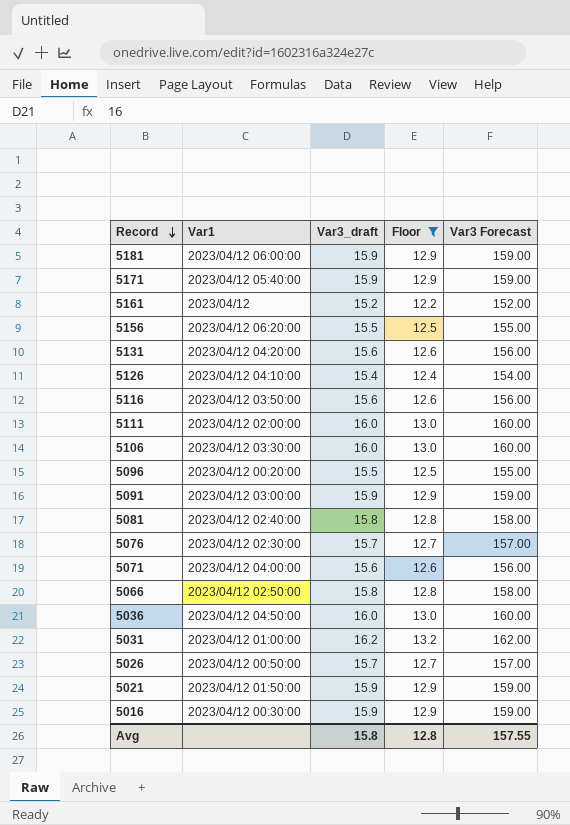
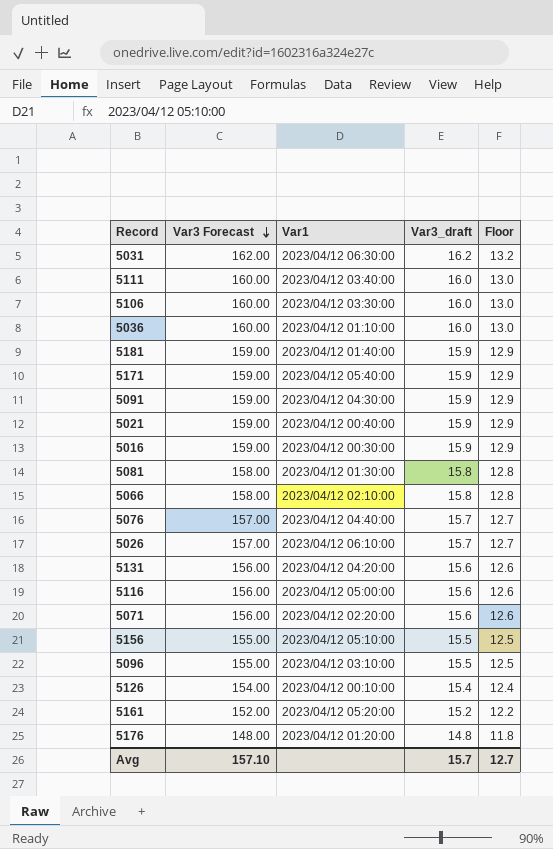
filter: Floor != 11.8 -> none
row order: Record descending -> Var3 Forecast descending
column Var3 Forecast | position: 5 -> 2
5031 | Var1: 2023/04/12 01:00:00 -> 2023/04/12 06:30:00
5111 | Var1: 2023/04/12 02:00:00 -> 2023/04/12 03:40:00
5036 | Var1: 2023/04/12 04:50:00 -> 2023/04/12 01:10:00
5181 | Var1: 2023/04/12 06:00:00 -> 2023/04/12 01:40:00
5091 | Var1: 2023/04/12 03:00:00 -> 2023/04/12 04:30:00
5021 | Var1: 2023/04/12 01:50:00 -> 2023/04/12 00:40:00
5081 | Var1: 2023/04/12 02:40:00 -> 2023/04/12 01:30:00
5066 | Var1: 2023/04/12 02:50:00 -> 2023/04/12 02:10:00
5076 | Var1: 2023/04/12 02:30:00 -> 2023/04/12 04:40:00
5026 | Var1: 2023/04/12 00:50:00 -> 2023/04/12 06:10:00
5116 | Var1: 2023/04/12 03:50:00 -> 2023/04/12 05:00:00
5071 | Var1: 2023/04/12 04:00:00 -> 2023/04/12 02:20:00
5156 | Var1: 2023/04/12 06:20:00 -> 2023/04/12 05:10:00
5096 | Var1: 2023/04/12 00:20:00 -> 2023/04/12 03:10:00
5126 | Var1: 2023/04/12 04:10:00 -> 2023/04/12 00:10:00
5161 | Var1: 2023/04/12 -> 2023/04/12 05:20:00
Avg | Var3 Forecast: 157.55 -> 157.10
Avg | Var3_draft: 15.8 -> 15.7
Avg | Floor: 12.8 -> 12.7

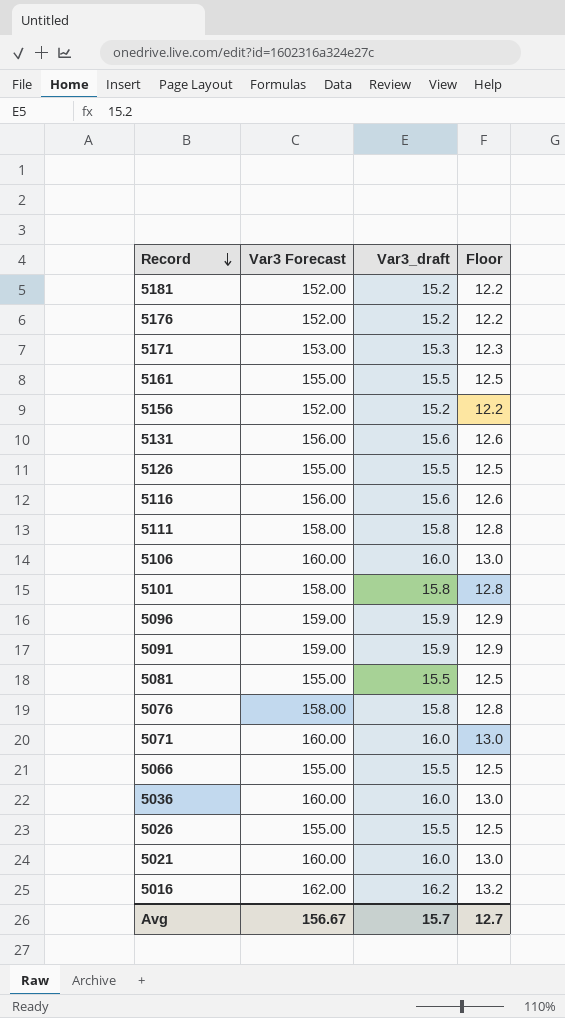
row order: Var3 Forecast descending -> Record descending
column Var1 | position: 3 -> none
row 5031: 162.00 | 2023/04/12 06:30:00 | 16.2 | 13.2 -> none
5181 | Var3 Forecast: 159.00 -> 152.00
5181 | Var3_draft: 15.9 -> 15.2
5181 | Floor: 12.9 -> 12.2
5176 | Var3 Forecast: 148.00 -> 152.00
5176 | Var3_draft: 14.8 -> 15.2
5176 | Floor: 11.8 -> 12.2
5171 | Var3 Forecast: 159.00 -> 153.00
5171 | Var3_draft: 15.9 -> 15.3
5171 | Floor: 12.9 -> 12.3
5161 | Var3 Forecast: 152.00 -> 155.00
5161 | Var3_draft: 15.2 -> 15.5
5161 | Floor: 12.2 -> 12.5
5156 | Var3 Forecast: 155.00 -> 152.00
5156 | Var3_draft: 15.5 -> 15.2
5156 | Floor: 12.5 -> 12.2
5126 | Var3 Forecast: 154.00 -> 155.00
5126 | Var3_draft: 15.4 -> 15.5
5126 | Floor: 12.4 -> 12.5
5111 | Var3 Forecast: 160.00 -> 158.00
5111 | Var3_draft: 16.0 -> 15.8
5111 | Floor: 13.0 -> 12.8
row 5101: none -> 158.00 | 15.8 | 12.8
5096 | Var3 Forecast: 155.00 -> 159.00
5096 | Var3_draft: 15.5 -> 15.9
5096 | Floor: 12.5 -> 12.9
5081 | Var3 Forecast: 158.00 -> 155.00
5081 | Var3_draft: 15.8 -> 15.5
5081 | Floor: 12.8 -> 12.5
5076 | Var3 Forecast: 157.00 -> 158.00
5076 | Var3_draft: 15.7 -> 15.8
5076 | Floor: 12.7 -> 12.8
5071 | Var3 Forecast: 156.00 -> 160.00
5071 | Var3_draft: 15.6 -> 16.0
5071 | Floor: 12.6 -> 13.0
5066 | Var3 Forecast: 158.00 -> 155.00
5066 | Var3_draft: 15.8 -> 15.5
5066 | Floor: 12.8 -> 12.5
5026 | Var3 Forecast: 157.00 -> 155.00
5026 | Var3_draft: 15.7 -> 15.5
5026 | Floor: 12.7 -> 12.5
5021 | Var3 Forecast: 159.00 -> 160.00
5021 | Var3_draft: 15.9 -> 16.0
5021 | Floor: 12.9 -> 13.0
5016 | Var3 Forecast: 159.00 -> 162.00
5016 | Var3_draft: 15.9 -> 16.2
5016 | Floor: 12.9 -> 13.2
Avg | Var3 Forecast: 157.10 -> 156.67

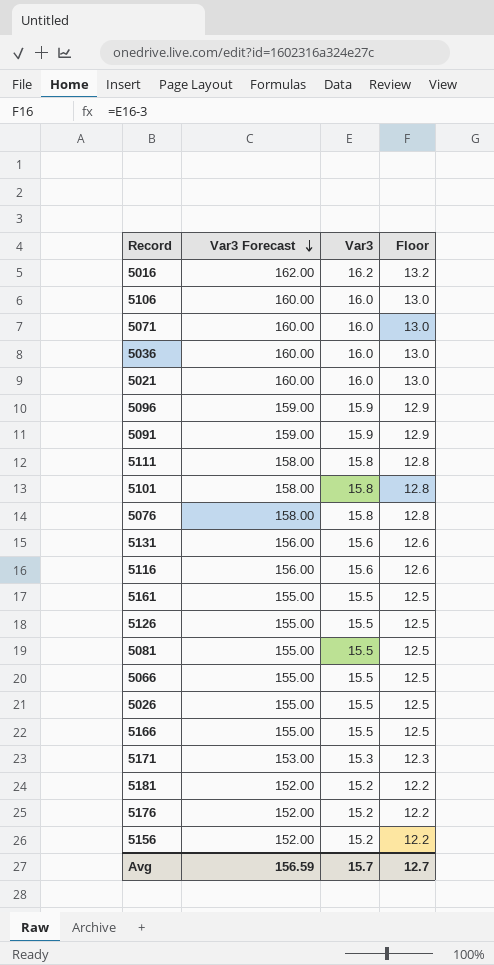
row order: Record descending -> Var3 Forecast descending
column name: Var3_draft -> Var3
row 5166: none -> 155.00 | 15.5 | 12.5
Avg | Var3 Forecast: 156.67 -> 156.59

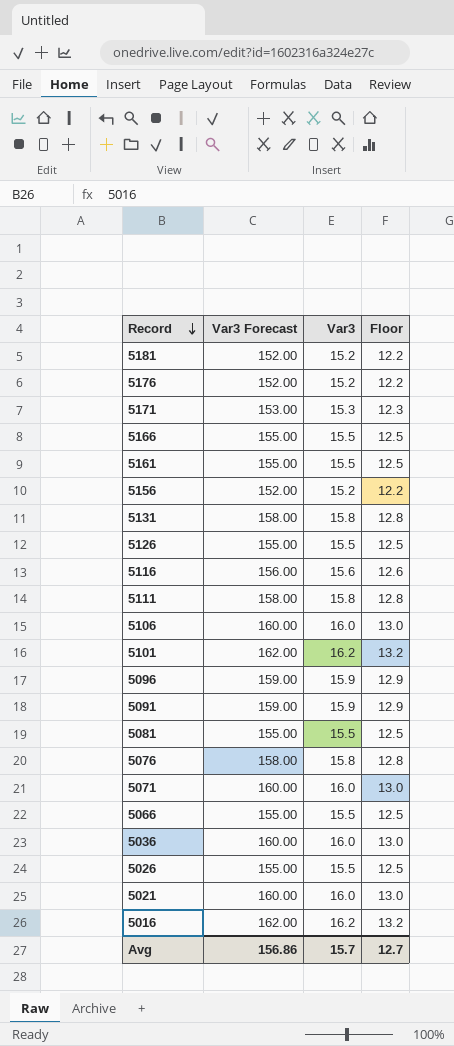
row order: Var3 Forecast descending -> Record descending
5131 | Var3 Forecast: 156.00 -> 158.00
5131 | Var3: 15.6 -> 15.8
5131 | Floor: 12.6 -> 12.8
5101 | Var3 Forecast: 158.00 -> 162.00
5101 | Var3: 15.8 -> 16.2
5101 | Floor: 12.8 -> 13.2
Avg | Var3 Forecast: 156.59 -> 156.86

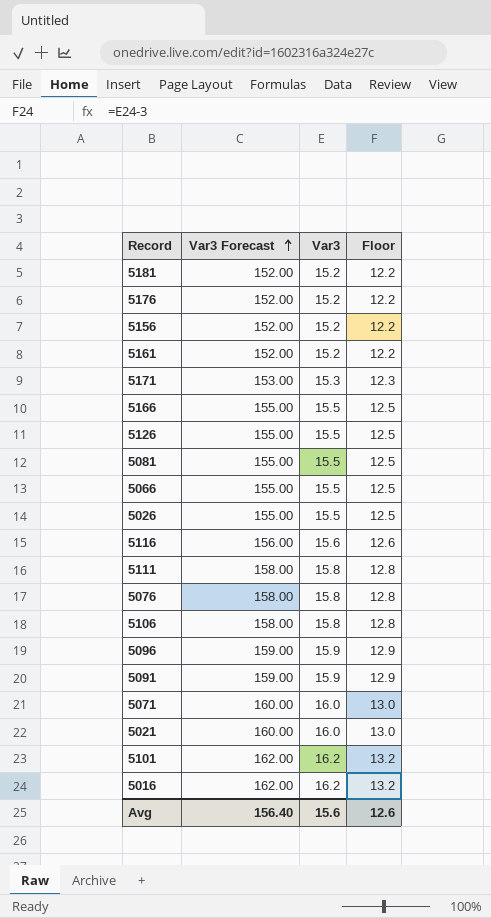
row order: Record descending -> Var3 Forecast ascending
row 5131: 158.00 | 15.8 | 12.8 -> none
row 5036: 160.00 | 16.0 | 13.0 -> none
5161 | Var3 Forecast: 155.00 -> 152.00
5161 | Var3: 15.5 -> 15.2
5161 | Floor: 12.5 -> 12.2
5106 | Var3 Forecast: 160.00 -> 158.00
5106 | Var3: 16.0 -> 15.8
5106 | Floor: 13.0 -> 12.8
Avg | Var3 Forecast: 156.86 -> 156.40
Avg | Var3: 15.7 -> 15.6
Avg | Floor: 12.7 -> 12.6

